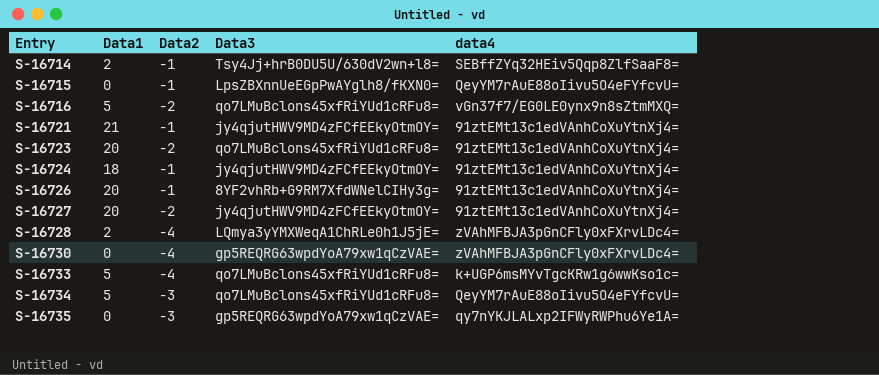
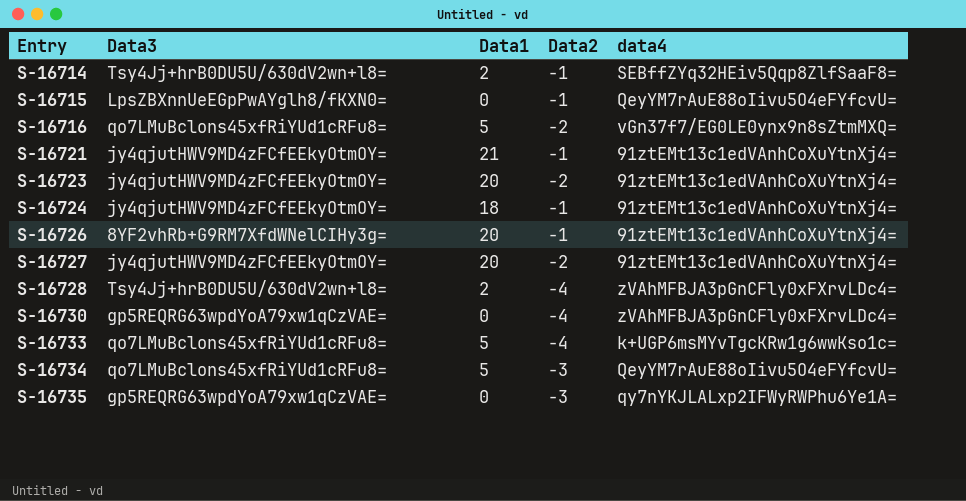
column Data3 | position: 4 -> 2
S-16723 | Data3: qo7LMuBclons45xfRiYUd1cRFu8= -> jy4qjutHWV9MD4zFCfEEkyOtmOY=
S-16728 | Data3: LQmya3yYMXWeqA1ChRLe0h1J5jE= -> Tsy4Jj+hrB0DU5U/630dV2wn+l8=

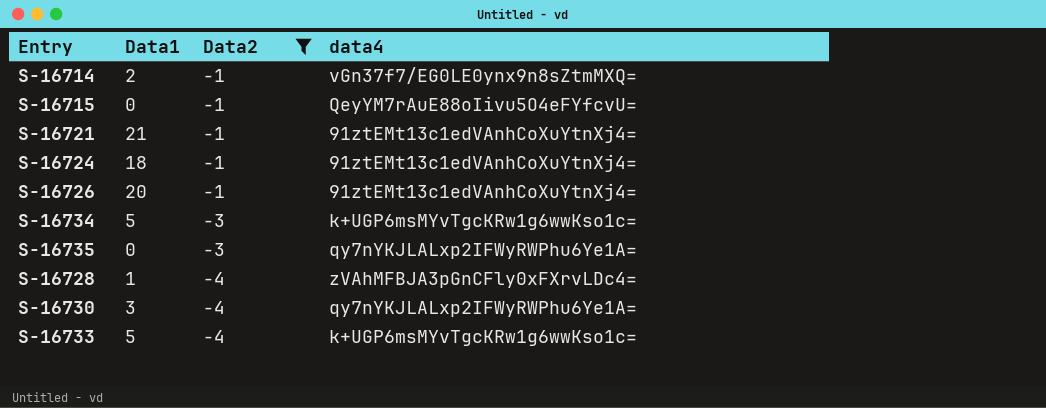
filter: none -> Data2 != -2
row order: Entry ascending -> Data2 descending
column Data3 | position: 2 -> none
S-16714 | data4: SEBffZYq32HEiv5Qqp8ZlfSaaF8= -> vGn37f7/EG0LE0ynx9n8sZtmMXQ=
S-16734 | data4: QeyYM7rAuE88oIivu5O4eFYfcvU= -> k+UGP6msMYvTgcKRw1g6wwKso1c=
S-16728 | Data1: 2 -> 1
S-16730 | Data1: 0 -> 3
S-16730 | data4: zVAhMFBJA3pGnCFly0xFXrvLDc4= -> qy7nYKJLALxp2IFWyRWPhu6Ye1A=

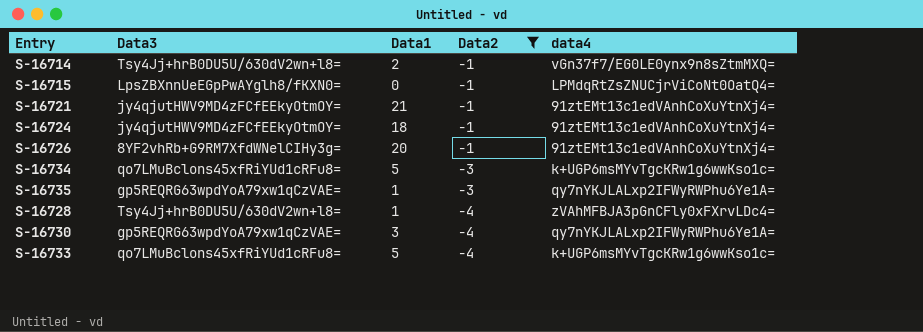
column Data3 | position: none -> 2
S-16715 | data4: QeyYM7rAuE88oIivu5O4eFYfcvU= -> LPMdqRtZsZNUCjrViCoNt0OatQ4=
S-16735 | Data1: 0 -> 1

